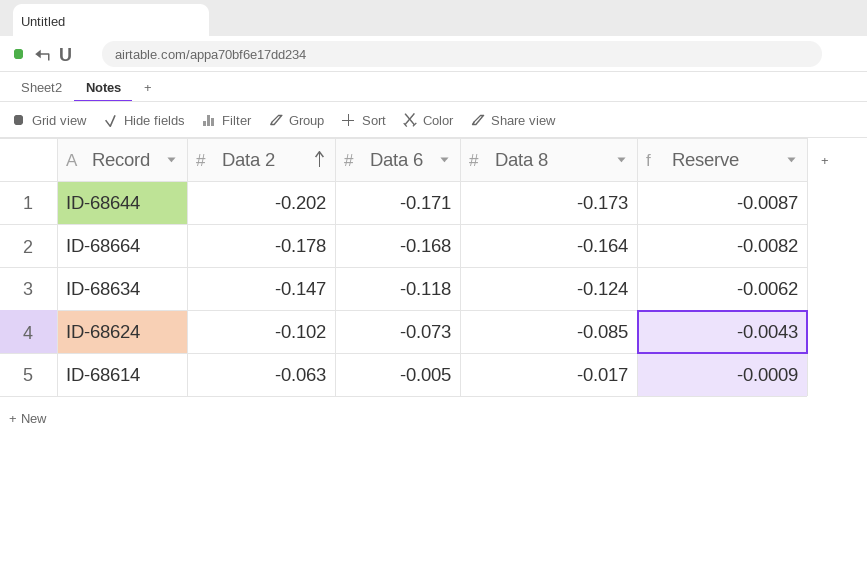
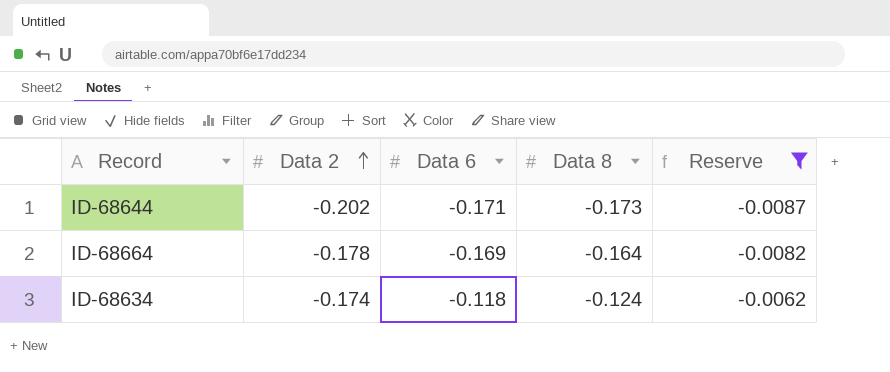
filter: none -> Reserve <= -0.0062
ID-68664 | Data 6: -0.168 -> -0.169
ID-68634 | Data 2: -0.147 -> -0.174

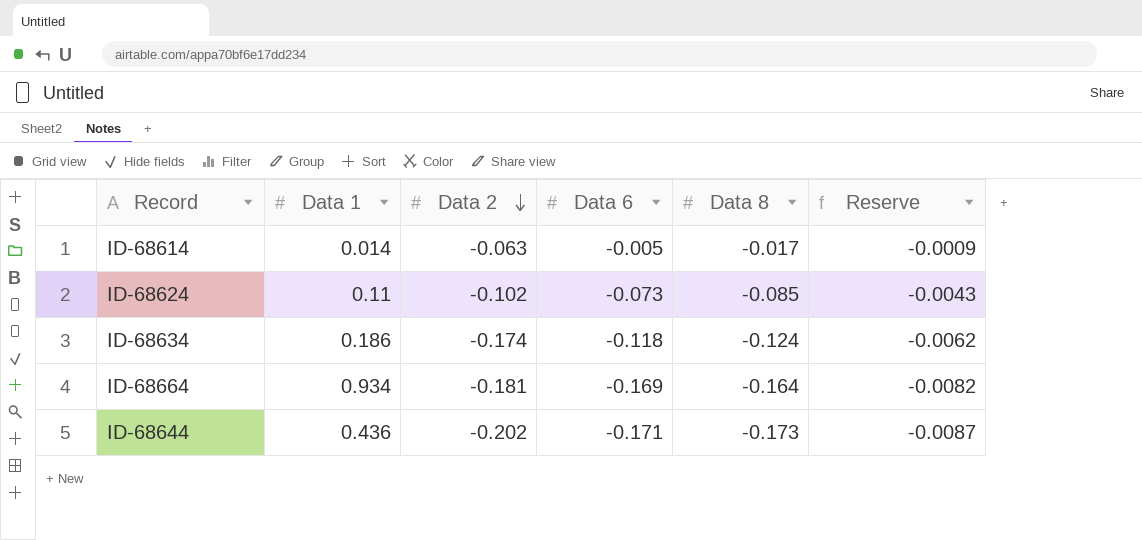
filter: Reserve <= -0.0062 -> none
row order: Data 2 ascending -> Data 2 descending
column Data 1 | position: none -> 2
ID-68664 | Data 2: -0.178 -> -0.181

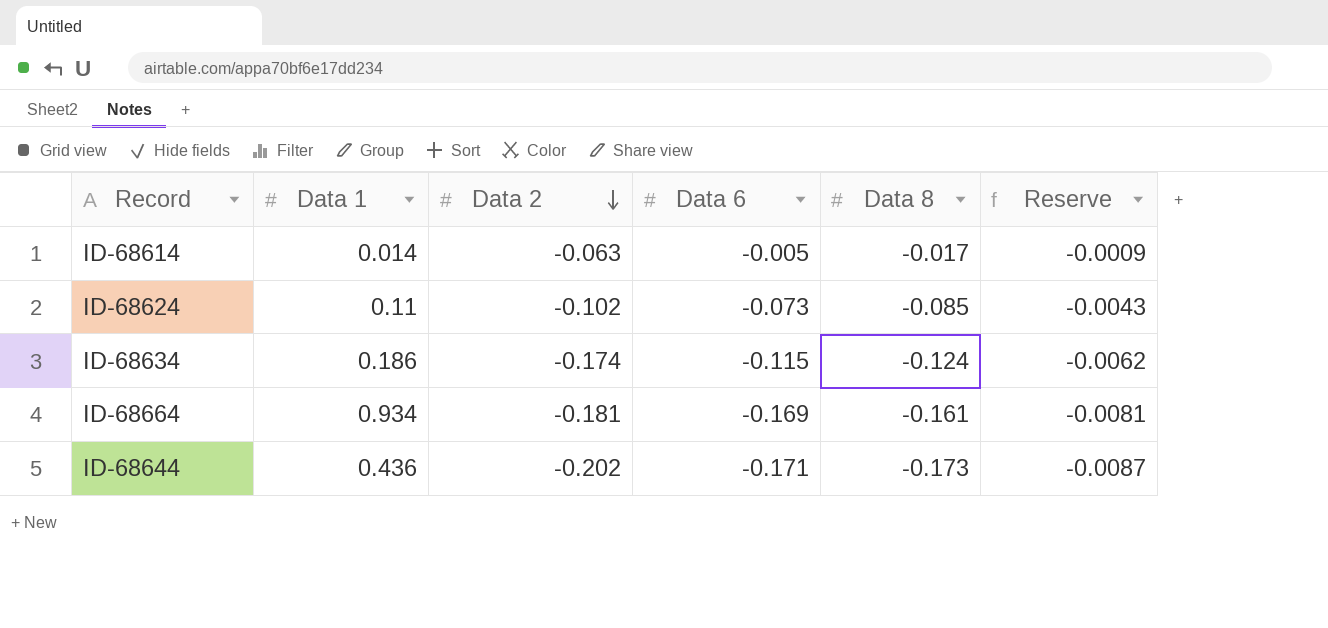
ID-68634 | Data 6: -0.118 -> -0.115
ID-68664 | Data 8: -0.164 -> -0.161
ID-68664 | Reserve: -0.0082 -> -0.0081

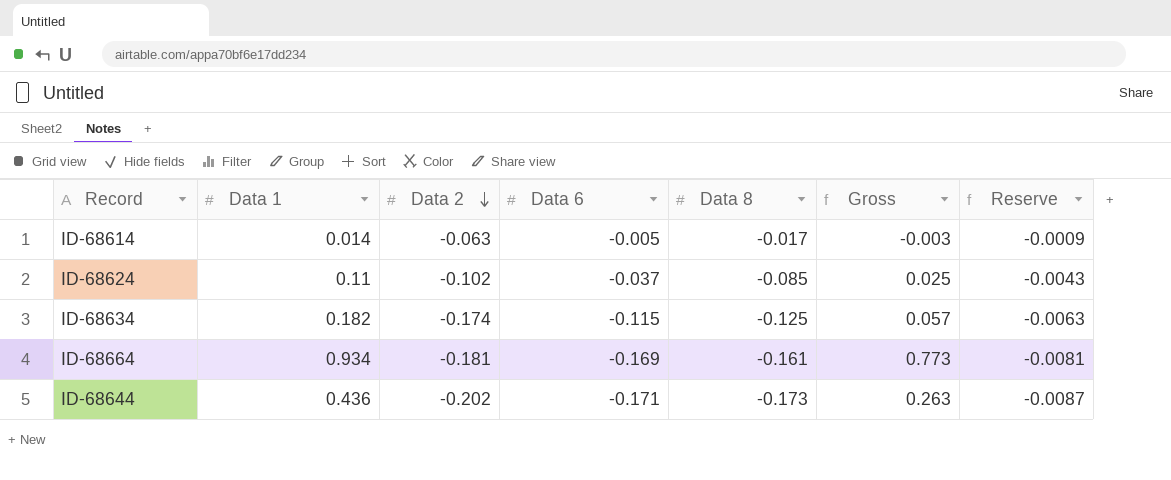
column Gross | formula: none -> [Data 1] + [Data 8]
ID-68624 | Data 6: -0.073 -> -0.037
ID-68634 | Data 1: 0.186 -> 0.182
ID-68634 | Data 8: -0.124 -> -0.125
ID-68634 | Reserve: -0.0062 -> -0.0063

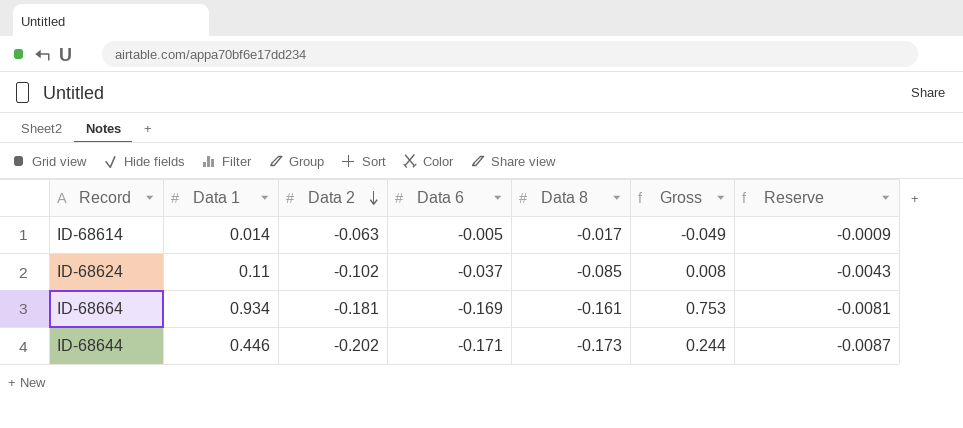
column Gross | formula: [Data 1] + [Data 8] -> [Data 1] + [Data 2]
row ID-68634: 0.182 | -0.174 | -0.115 | -0.125 | 0.057 | -0.0063 -> none
ID-68644 | Data 1: 0.436 -> 0.446

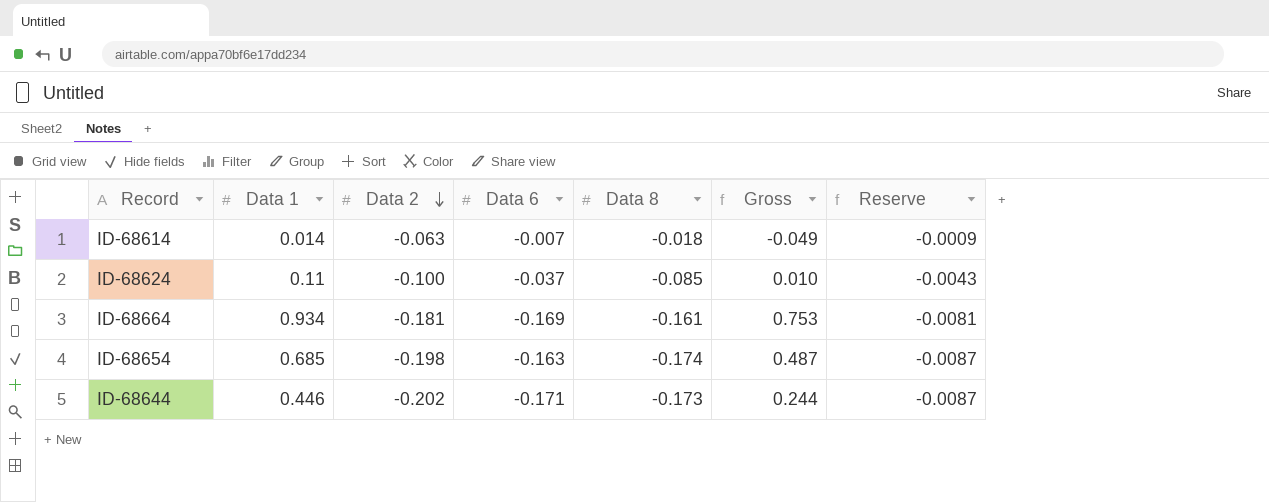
ID-68614 | Data 6: -0.005 -> -0.007
ID-68614 | Data 8: -0.017 -> -0.018
ID-68624 | Data 2: -0.102 -> -0.100
ID-68624 | Gross: 0.008 -> 0.010
row ID-68654: none -> 0.685 | -0.198 | -0.163 | -0.174 | 0.487 | -0.0087

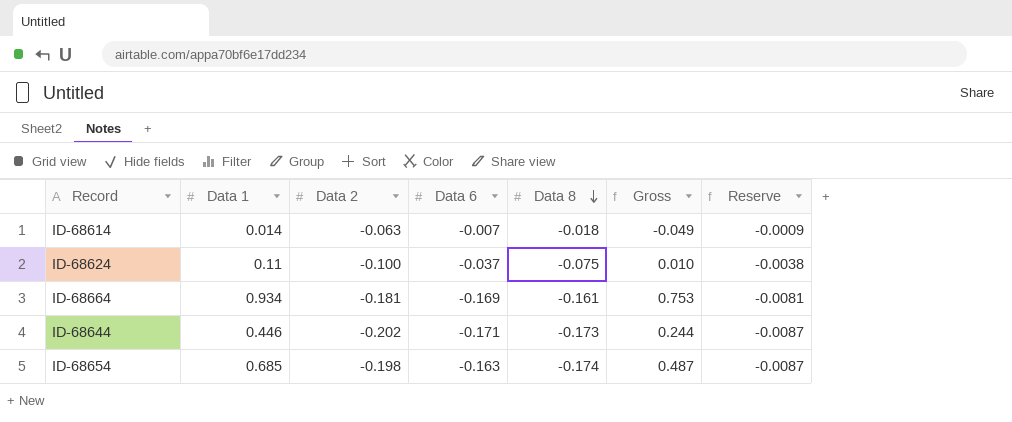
row order: Data 2 descending -> Data 8 descending
ID-68624 | Data 8: -0.085 -> -0.075
ID-68624 | Reserve: -0.0043 -> -0.0038

